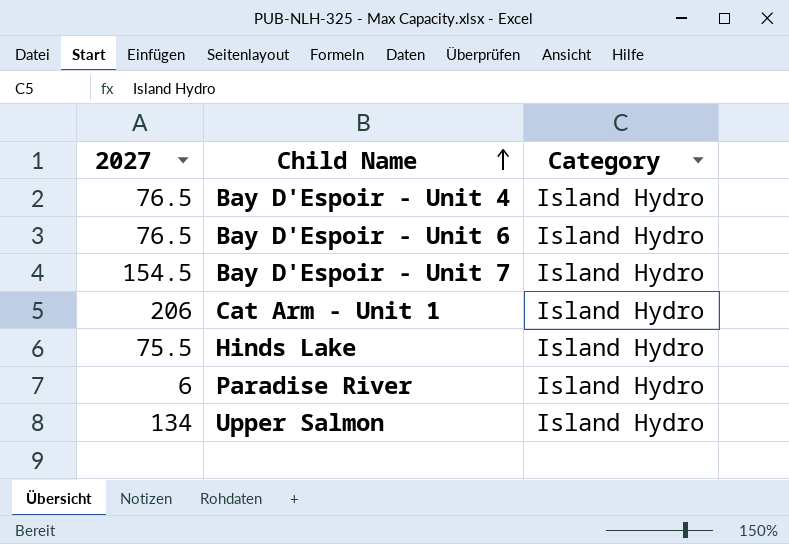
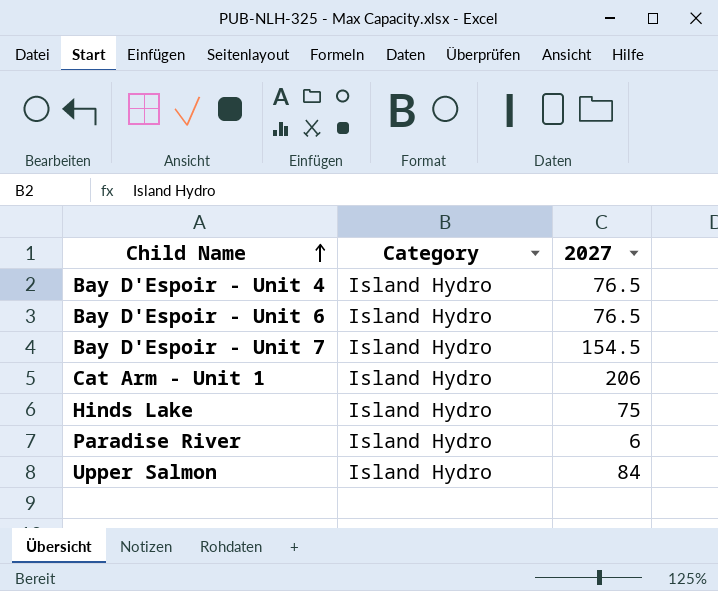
column 2027 | position: 1 -> 3
Hinds Lake | 2027: 75.5 -> 75
Upper Salmon | 2027: 134 -> 84

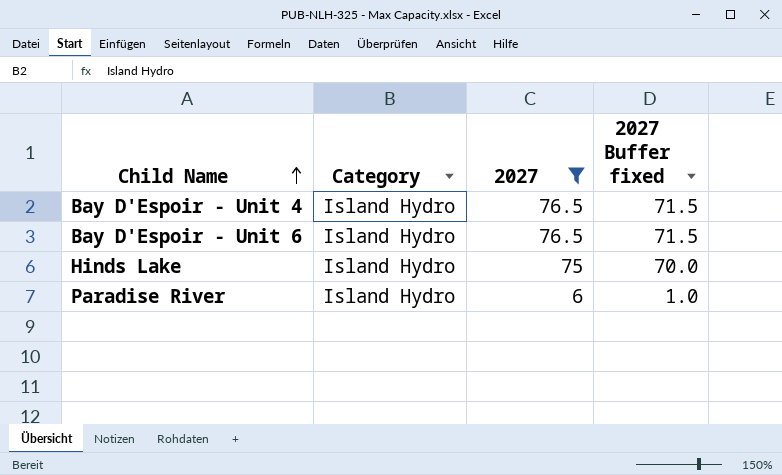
filter: none -> 2027 <= 76.5
column 2027 Buffer fixed | formula: none -> [2027] - 5

